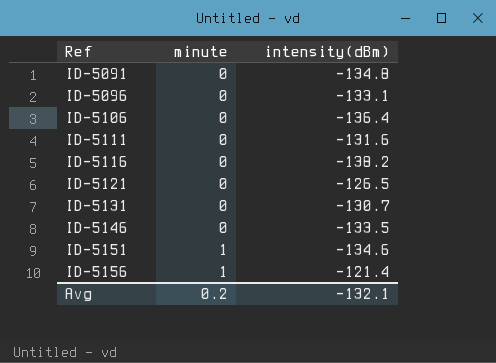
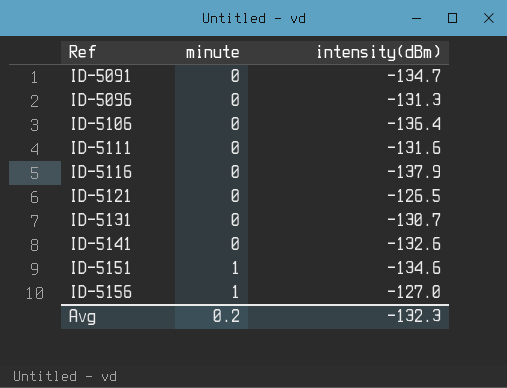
row ID-5146: 0 | -133.5 -> none
ID-5091 | intensity(dBm): -134.8 -> -134.7
ID-5096 | intensity(dBm): -133.1 -> -131.3
ID-5116 | intensity(dBm): -138.2 -> -137.9
row ID-5141: none -> 0 | -132.6
ID-5156 | intensity(dBm): -121.4 -> -127.0
Avg | intensity(dBm): -132.1 -> -132.3

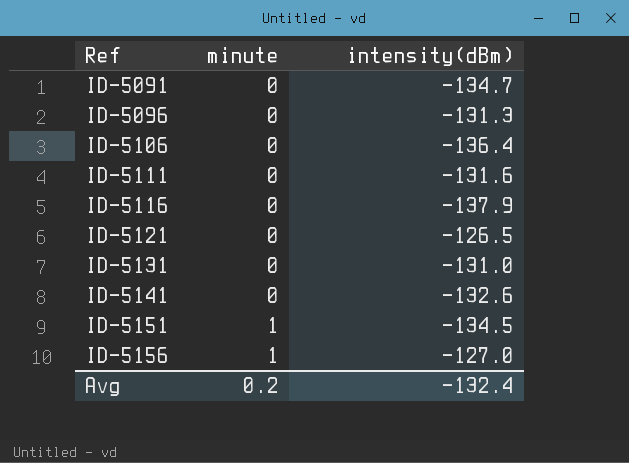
ID-5131 | intensity(dBm): -130.7 -> -131.0
ID-5151 | intensity(dBm): -134.6 -> -134.5
Avg | intensity(dBm): -132.3 -> -132.4

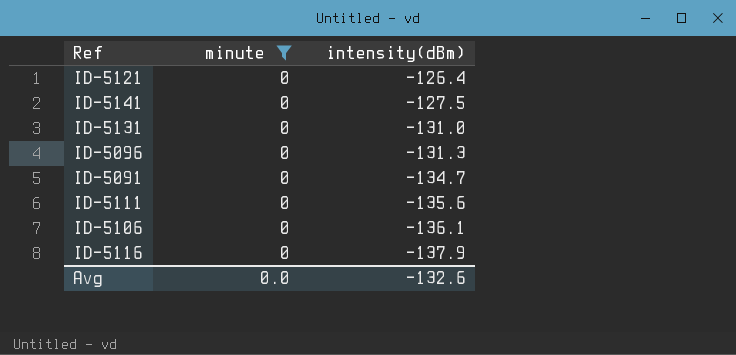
filter: none -> minute = 0
row order: Ref ascending -> intensity(dBm) descending
ID-5121 | intensity(dBm): -126.5 -> -126.4
ID-5141 | intensity(dBm): -132.6 -> -127.5
ID-5111 | intensity(dBm): -131.6 -> -135.6
ID-5106 | intensity(dBm): -136.4 -> -136.1
Avg | minute: 0.2 -> 0.0
Avg | intensity(dBm): -132.4 -> -132.6

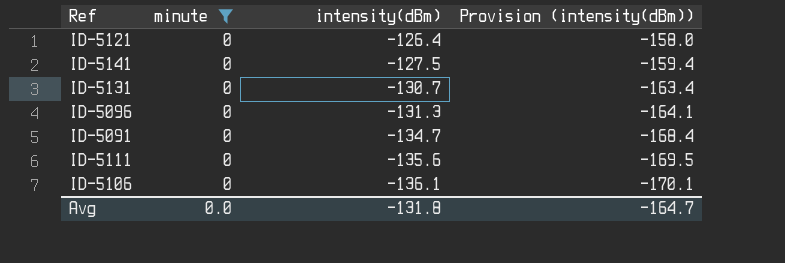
column Provision (intensity(dBm)) | formula: none -> [intensity(dBm)] * 1.25
row ID-5116: 0 | -137.9 -> none
ID-5131 | intensity(dBm): -131.0 -> -130.7
Avg | intensity(dBm): -132.6 -> -131.8

